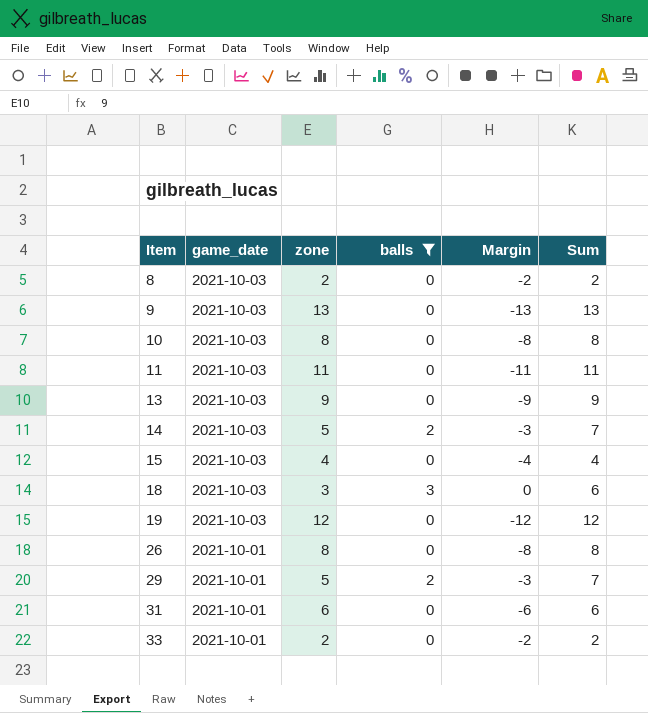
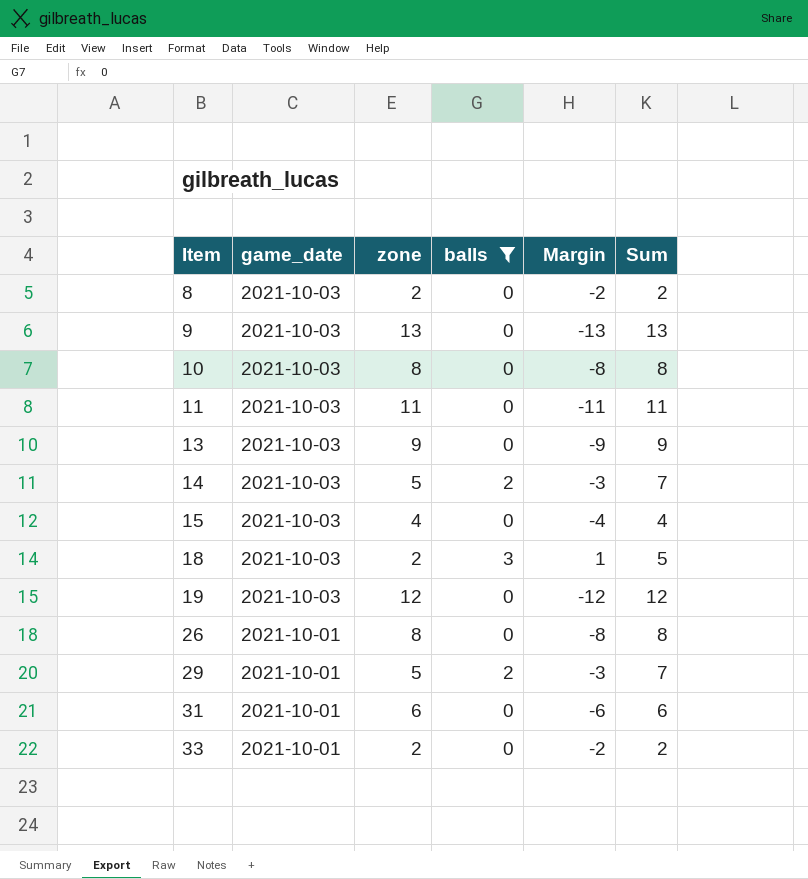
18 | zone: 3 -> 2
18 | Margin: 0 -> 1
18 | Sum: 6 -> 5

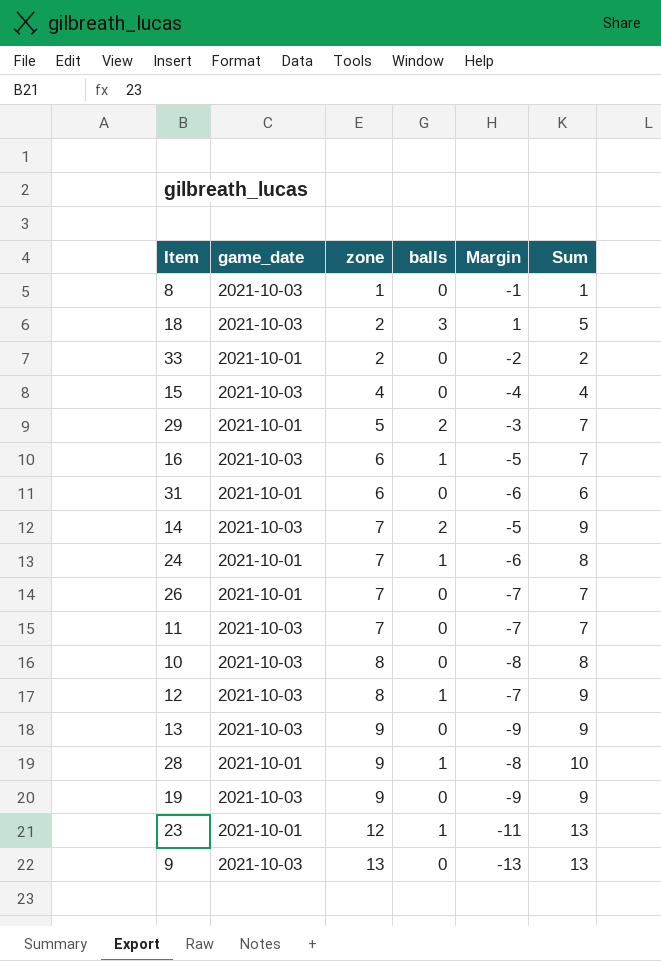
filter: balls != 1 -> none
row order: Item ascending -> zone ascending
8 | zone: 2 -> 1
8 | Margin: -2 -> -1
8 | Sum: 2 -> 1
14 | zone: 5 -> 7
14 | Margin: -3 -> -5
14 | Sum: 7 -> 9
26 | zone: 8 -> 7
26 | Margin: -8 -> -7
26 | Sum: 8 -> 7
11 | zone: 11 -> 7
11 | Margin: -11 -> -7
11 | Sum: 11 -> 7
19 | zone: 12 -> 9
19 | Margin: -12 -> -9
19 | Sum: 12 -> 9

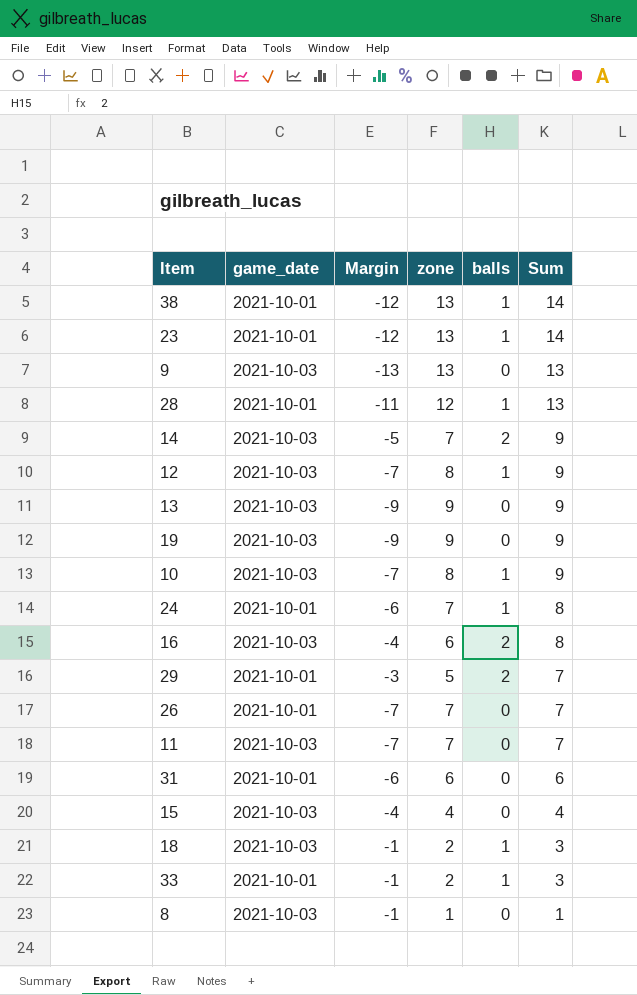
row order: zone ascending -> Sum descending
column Margin | position: 5 -> 3
row 38: none -> 2021-10-01 | -12 | 13 | 1 | 14
23 | Margin: -11 -> -12
23 | zone: 12 -> 13
23 | Sum: 13 -> 14
28 | Margin: -8 -> -11
28 | zone: 9 -> 12
28 | Sum: 10 -> 13
10 | Margin: -8 -> -7
10 | balls: 0 -> 1
10 | Sum: 8 -> 9
16 | Margin: -5 -> -4
16 | balls: 1 -> 2
16 | Sum: 7 -> 8
18 | Margin: 1 -> -1
18 | balls: 3 -> 1
18 | Sum: 5 -> 3
33 | Margin: -2 -> -1
33 | balls: 0 -> 1
33 | Sum: 2 -> 3

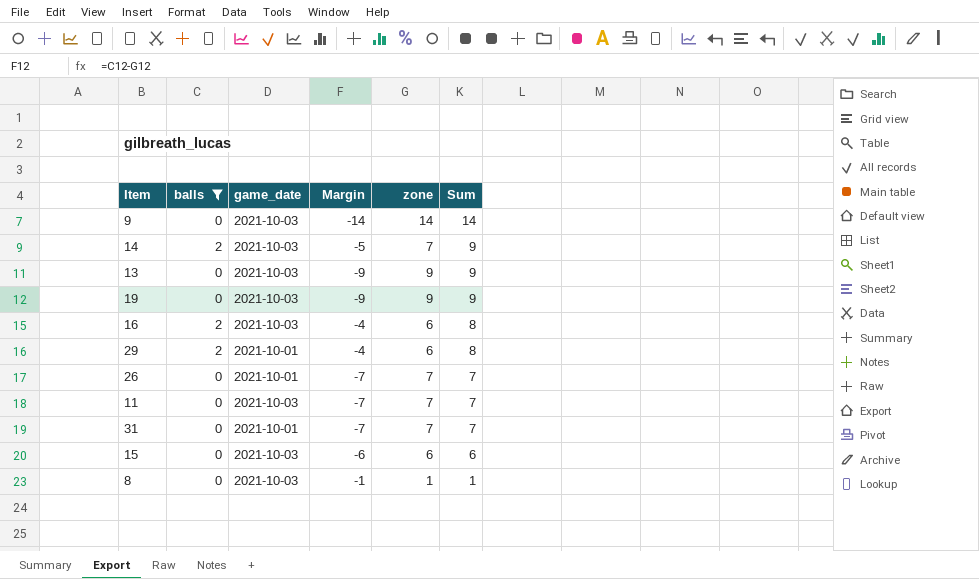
filter: none -> balls != 1
column balls | position: 5 -> 2
9 | Margin: -13 -> -14
9 | zone: 13 -> 14
9 | Sum: 13 -> 14
29 | Margin: -3 -> -4
29 | zone: 5 -> 6
29 | Sum: 7 -> 8
31 | Margin: -6 -> -7
31 | zone: 6 -> 7
31 | Sum: 6 -> 7
15 | Margin: -4 -> -6
15 | zone: 4 -> 6
15 | Sum: 4 -> 6

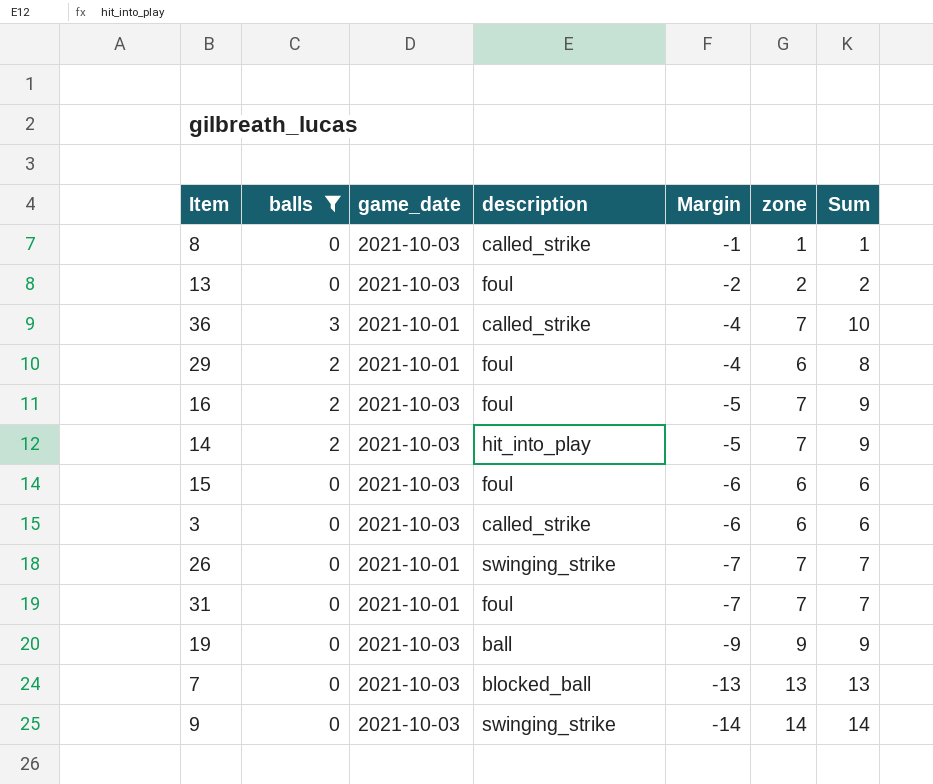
row order: Sum descending -> Margin descending
column description | position: none -> 4
row 11: 0 | 2021-10-03 | -7 | 7 | 7 -> none
13 | Margin: -9 -> -2
13 | zone: 9 -> 2
13 | Sum: 9 -> 2
row 36: none -> 3 | 2021-10-01 | called_strike | -4 | 7 | 10
16 | Margin: -4 -> -5
16 | zone: 6 -> 7
16 | Sum: 8 -> 9
row 3: none -> 0 | 2021-10-03 | called_strike | -6 | 6 | 6
row 7: none -> 0 | 2021-10-03 | blocked_ball | -13 | 13 | 13

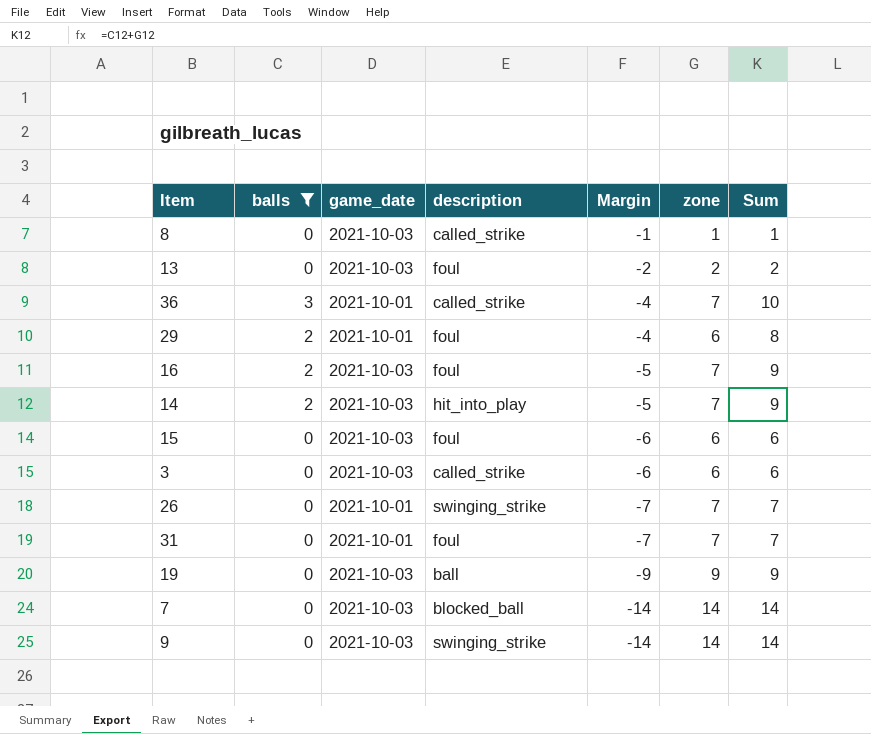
7 | Margin: -13 -> -14
7 | zone: 13 -> 14
7 | Sum: 13 -> 14

